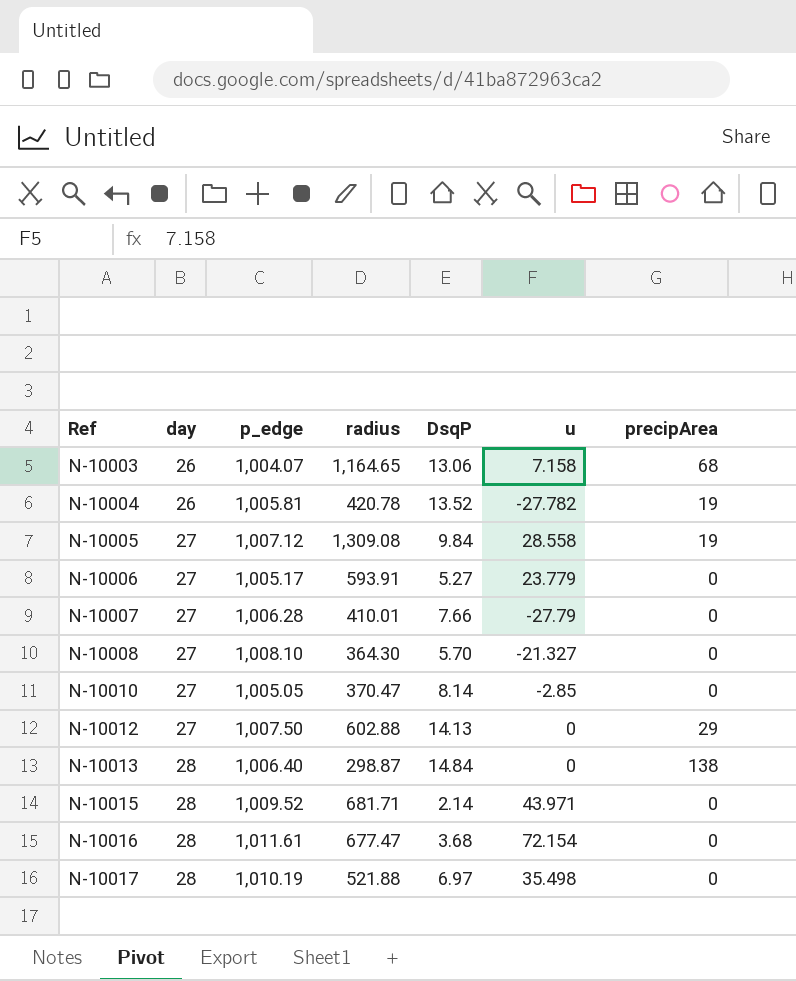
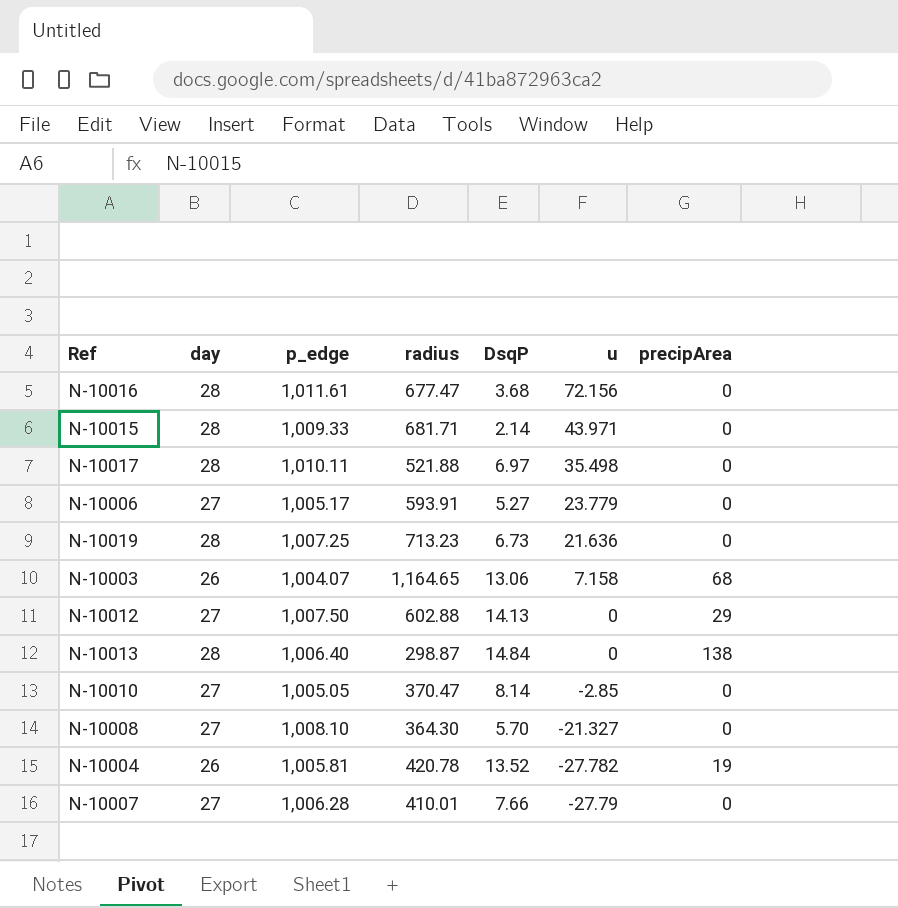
row order: Ref ascending -> u descending
row N-10005: 27 | 1,007.12 | 1,309.08 | 9.84 | 28.558 | 19 -> none
N-10016 | u: 72.154 -> 72.156
N-10015 | p_edge: 1,009.52 -> 1,009.33
N-10017 | p_edge: 1,010.19 -> 1,010.11
row N-10019: none -> 28 | 1,007.25 | 713.23 | 6.73 | 21.636 | 0

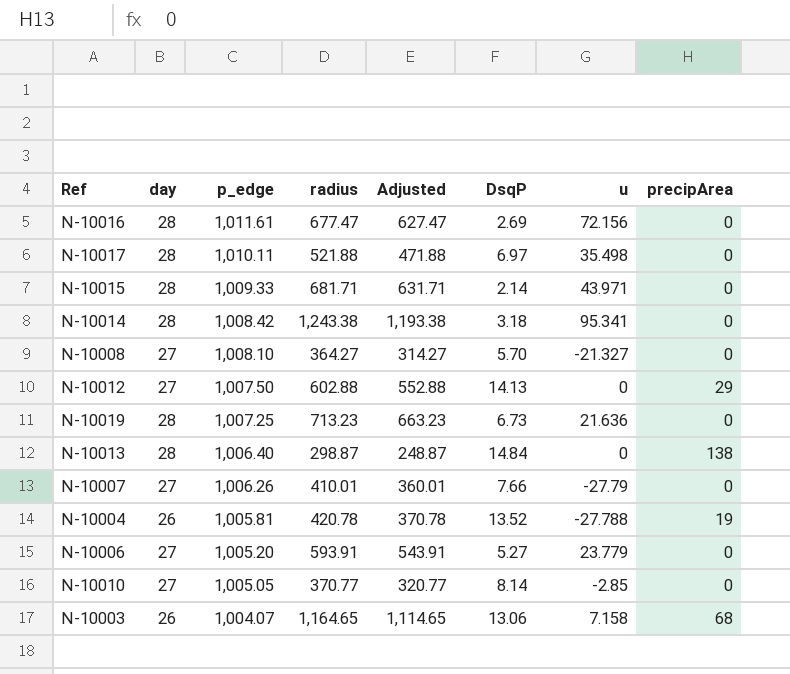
row order: u descending -> p_edge descending
column Adjusted | formula: none -> [radius] - 50
N-10016 | DsqP: 3.68 -> 2.69
row N-10014: none -> 28 | 1,008.42 | 1,243.38 | 1,193.38 | 3.18 | 95.341 | 0
N-10008 | radius: 364.30 -> 364.27
N-10007 | p_edge: 1,006.28 -> 1,006.26
N-10004 | u: -27.782 -> -27.788
N-10006 | p_edge: 1,005.17 -> 1,005.20
N-10010 | radius: 370.47 -> 370.77

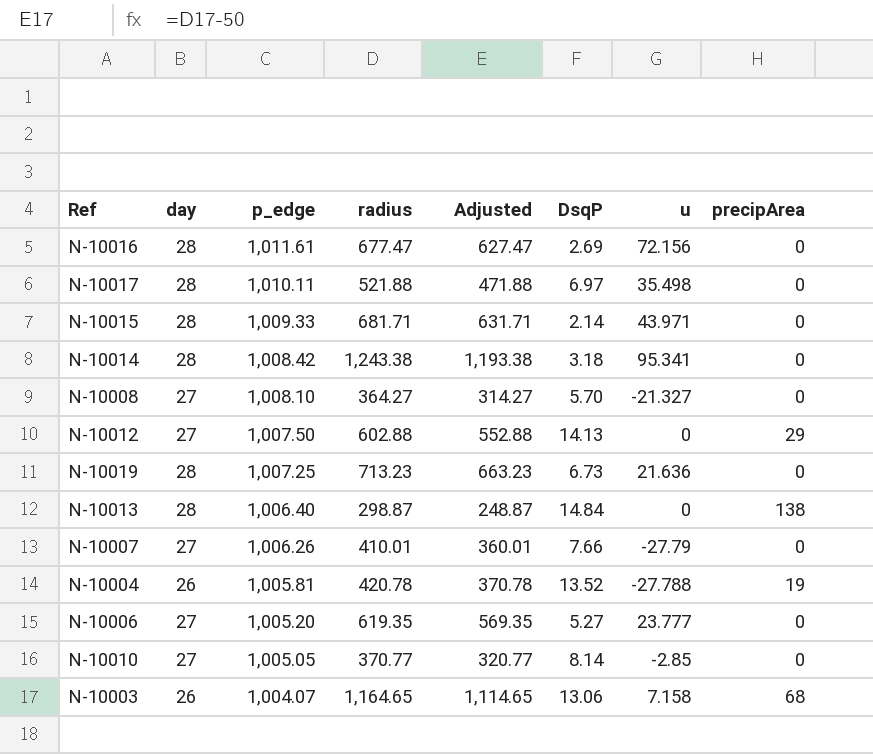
N-10006 | radius: 593.91 -> 619.35
N-10006 | Adjusted: 543.91 -> 569.35
N-10006 | u: 23.779 -> 23.777

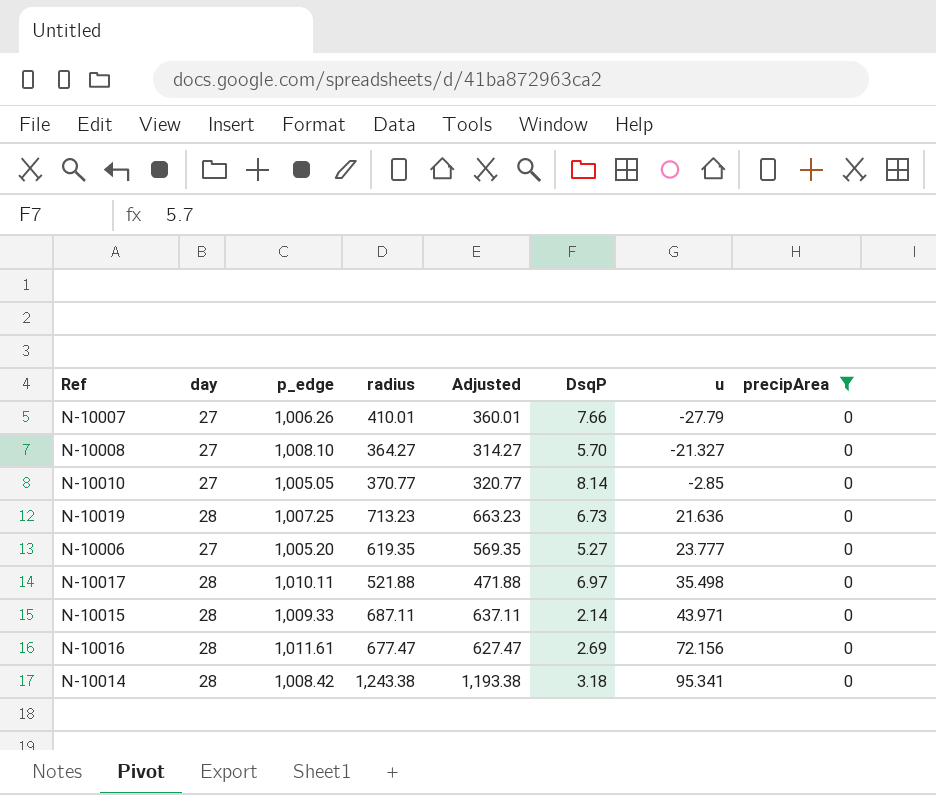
filter: none -> precipArea = 0
row order: p_edge descending -> u ascending
N-10015 | radius: 681.71 -> 687.11
N-10015 | Adjusted: 631.71 -> 637.11

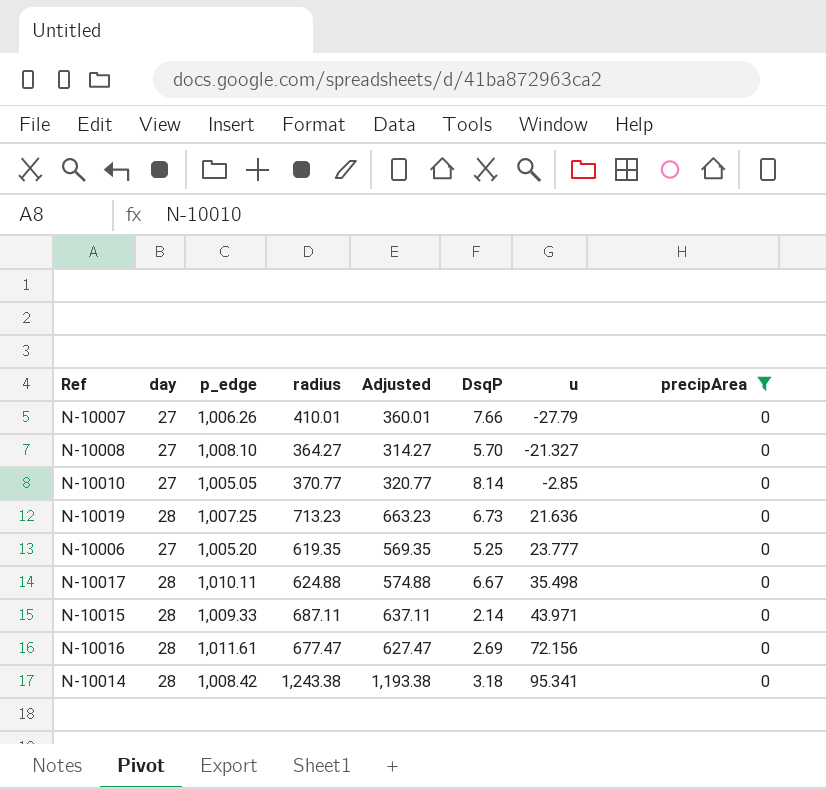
N-10006 | DsqP: 5.27 -> 5.25
N-10017 | radius: 521.88 -> 624.88
N-10017 | Adjusted: 471.88 -> 574.88
N-10017 | DsqP: 6.97 -> 6.67

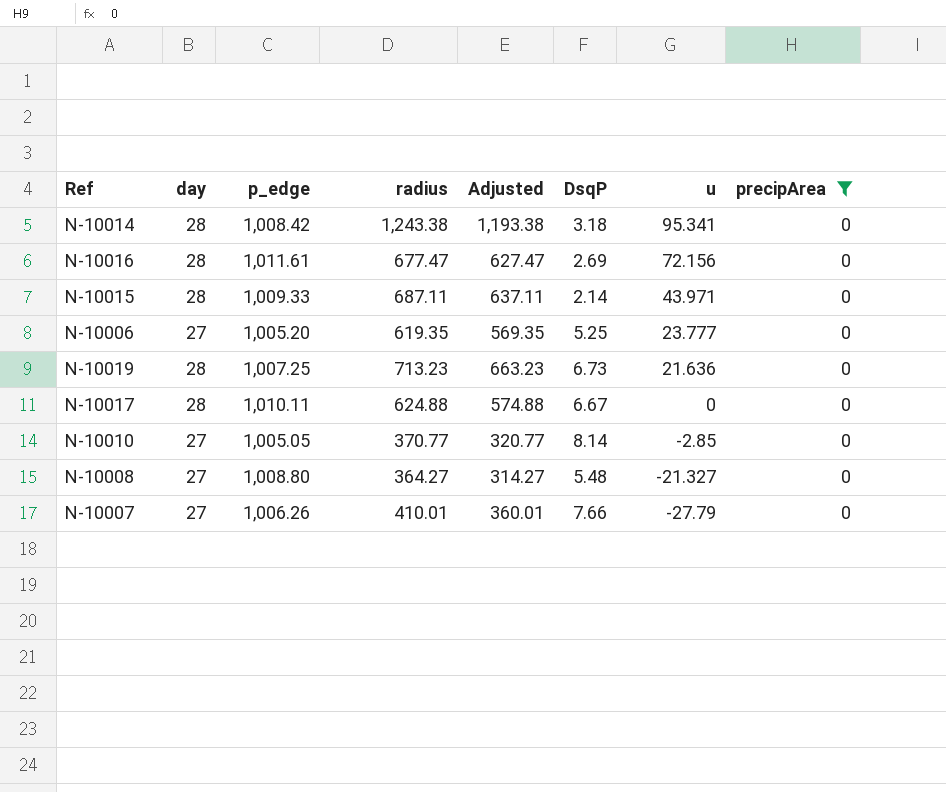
row order: u ascending -> u descending
N-10017 | u: 35.498 -> 0
N-10008 | p_edge: 1,008.10 -> 1,008.80
N-10008 | DsqP: 5.70 -> 5.48

